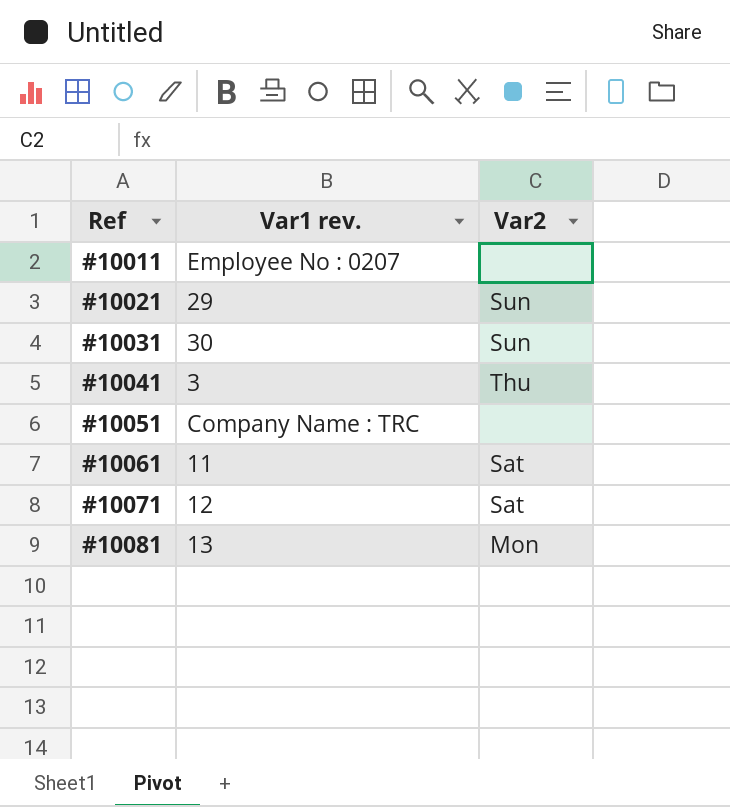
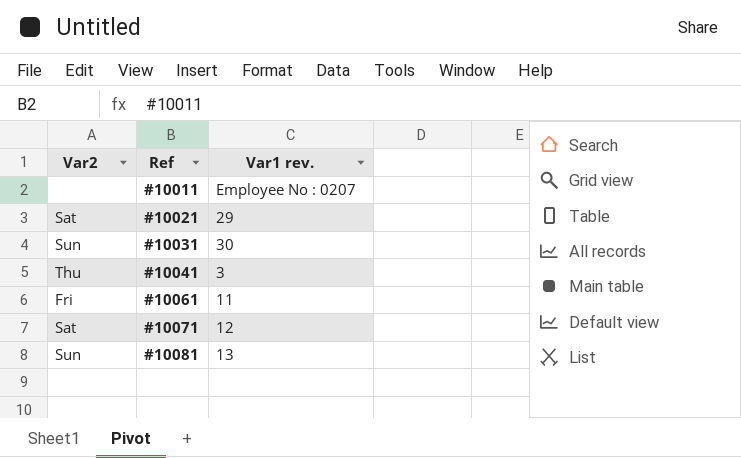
column Var2 | position: 3 -> 1
row #10051: Company Name : TRC | none -> none
#10021 | Var2: Sun -> Sat
#10061 | Var2: Sat -> Fri
#10081 | Var2: Mon -> Sun

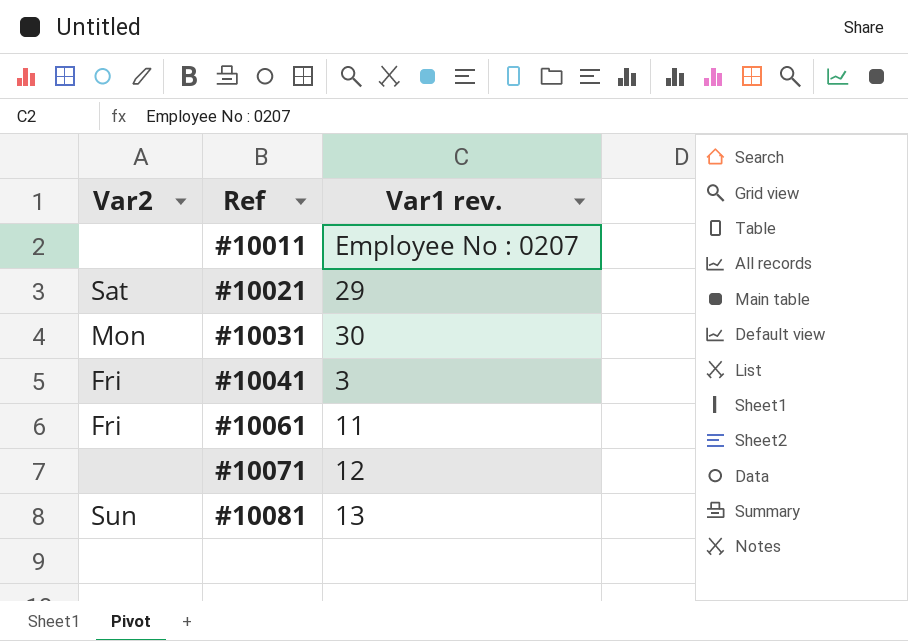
#10031 | Var2: Sun -> Mon
#10041 | Var2: Thu -> Fri
#10071 | Var2: Sat -> none

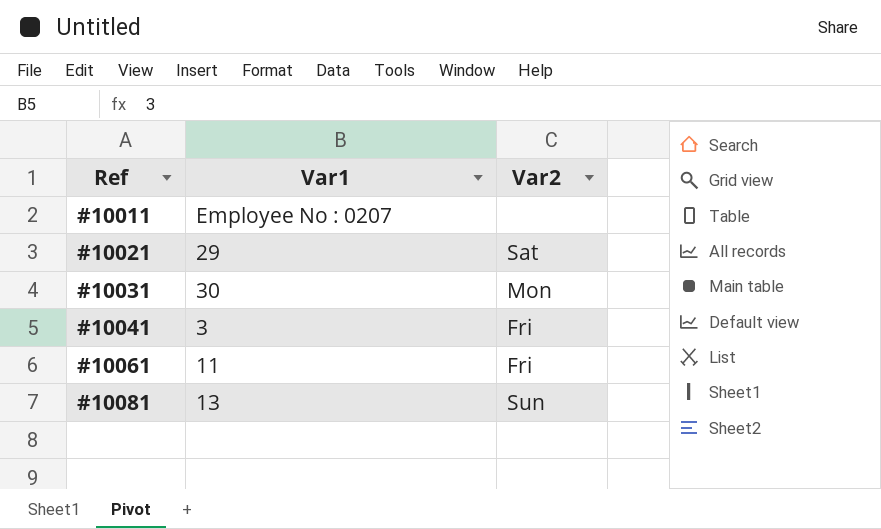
column name: Var1 rev. -> Var1
column Var2 | position: 1 -> 3
row #10071: none | 12 -> none

